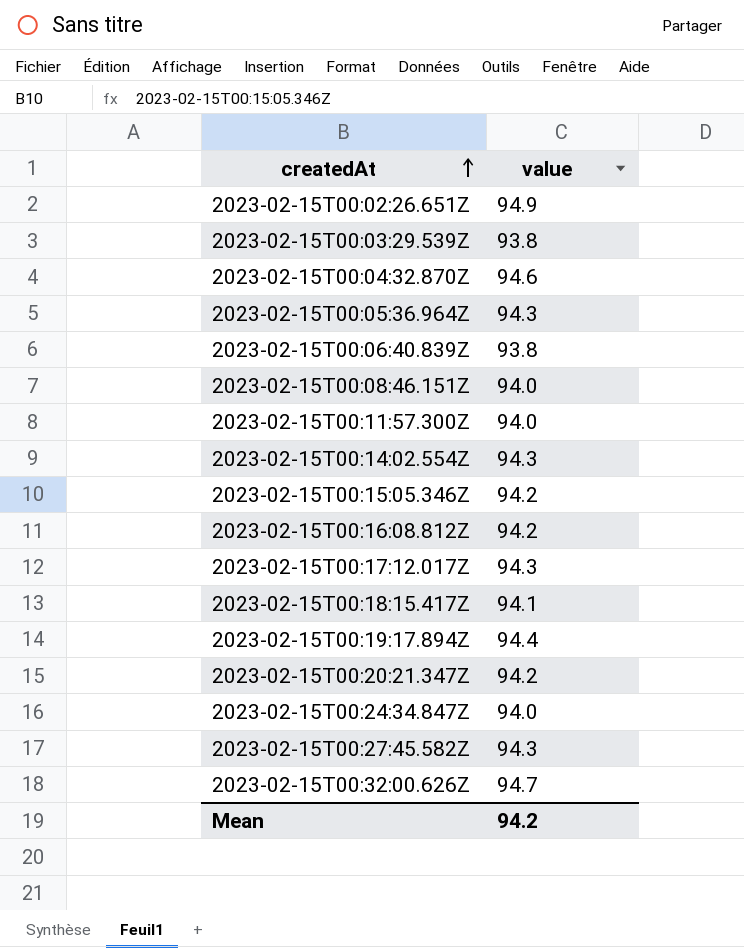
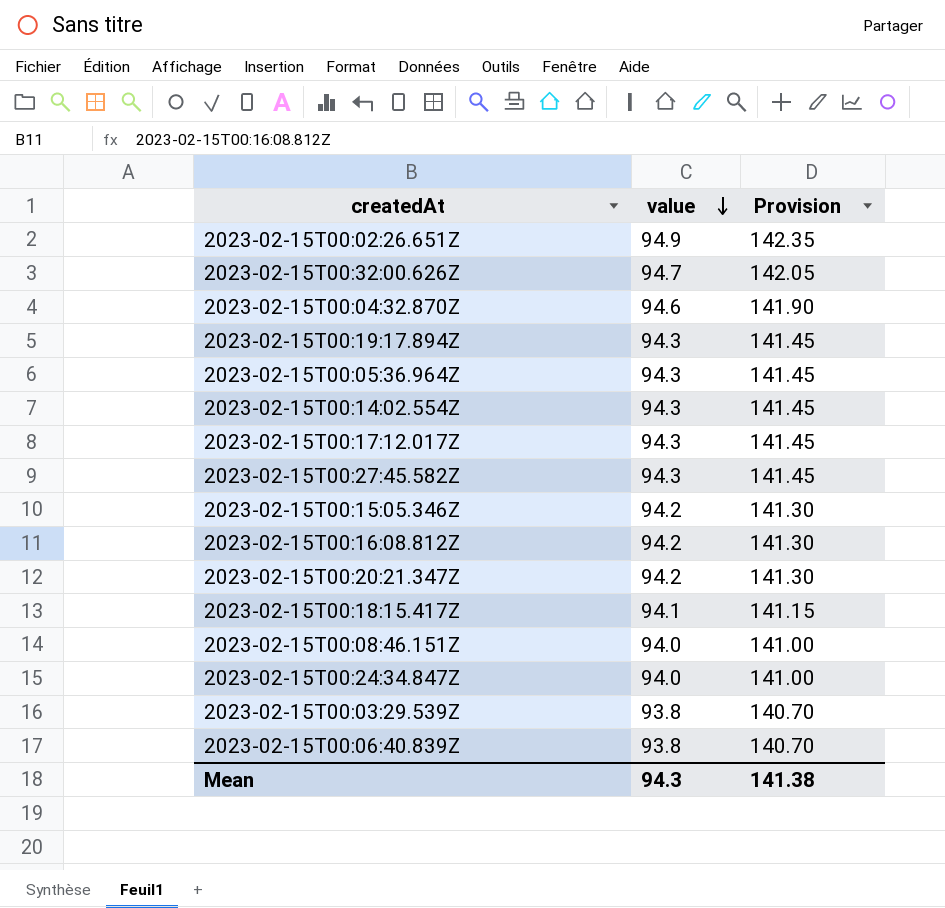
row order: createdAt ascending -> value descending
column Provision | formula: none -> [value] * 1.5
row 2023-02-15T00:11:57.300Z: 94.0 -> none
2023-02-15T00:19:17.894Z | value: 94.4 -> 94.3
Mean | value: 94.2 -> 94.3

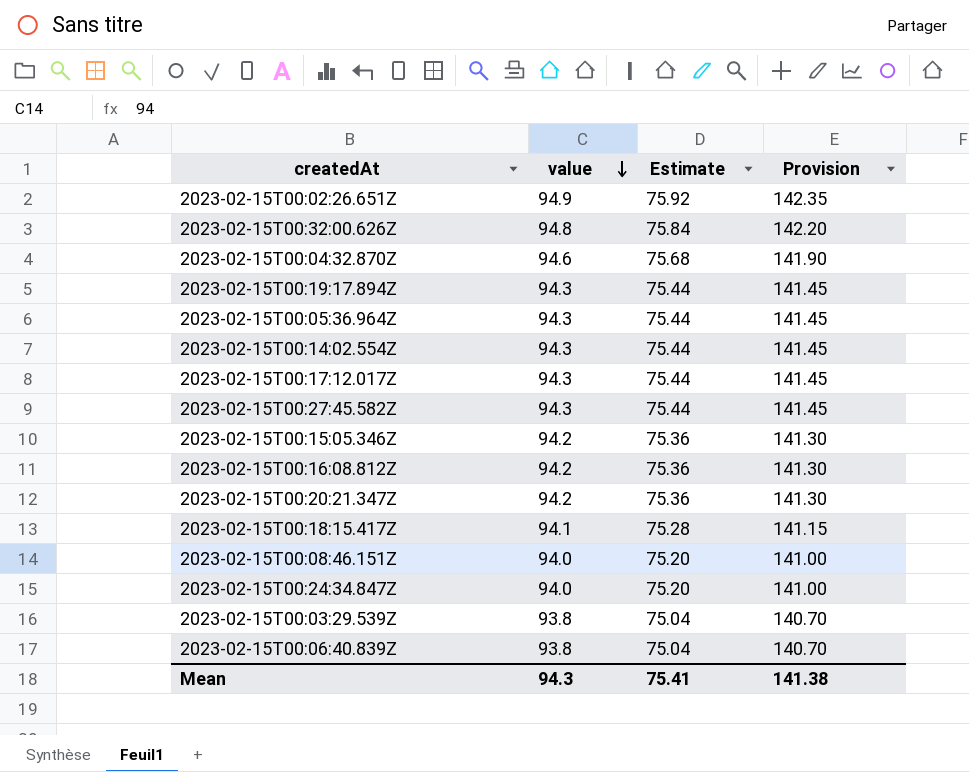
column Estimate | formula: none -> [value] * 0.8
2023-02-15T00:32:00.626Z | value: 94.7 -> 94.8
2023-02-15T00:32:00.626Z | Provision: 142.05 -> 142.20

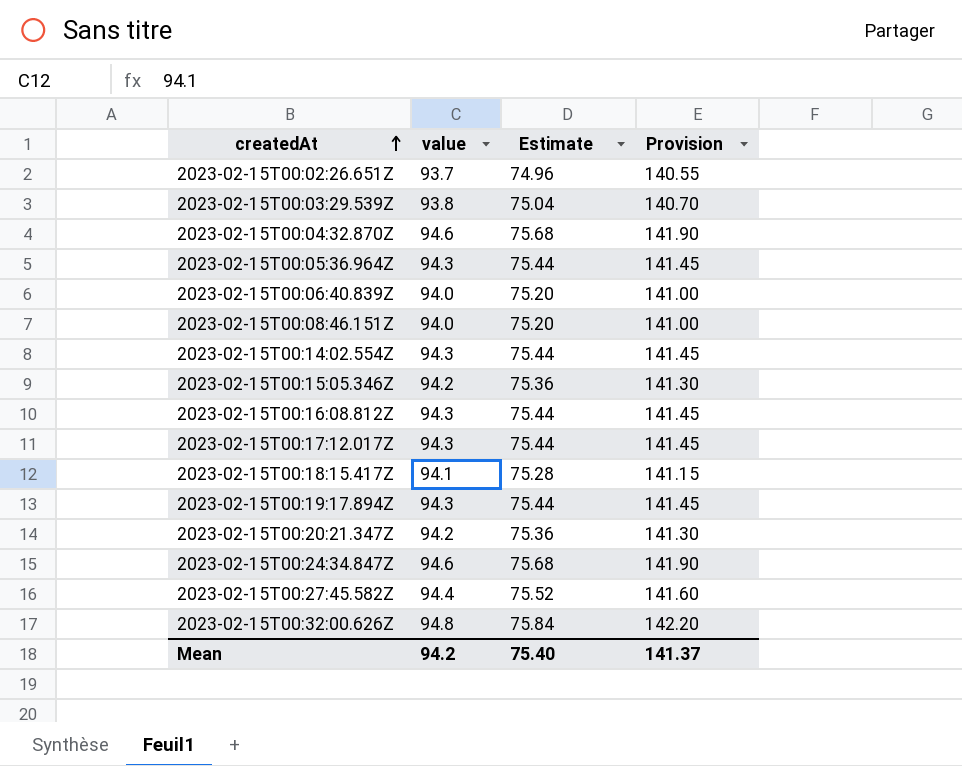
row order: value descending -> createdAt ascending
2023-02-15T00:02:26.651Z | value: 94.9 -> 93.7
2023-02-15T00:02:26.651Z | Estimate: 75.92 -> 74.96
2023-02-15T00:02:26.651Z | Provision: 142.35 -> 140.55
2023-02-15T00:06:40.839Z | value: 93.8 -> 94.0
2023-02-15T00:06:40.839Z | Estimate: 75.04 -> 75.20
2023-02-15T00:06:40.839Z | Provision: 140.70 -> 141.00
2023-02-15T00:16:08.812Z | value: 94.2 -> 94.3
2023-02-15T00:16:08.812Z | Estimate: 75.36 -> 75.44
2023-02-15T00:16:08.812Z | Provision: 141.30 -> 141.45
2023-02-15T00:24:34.847Z | value: 94.0 -> 94.6
2023-02-15T00:24:34.847Z | Estimate: 75.20 -> 75.68
2023-02-15T00:24:34.847Z | Provision: 141.00 -> 141.90
2023-02-15T00:27:45.582Z | value: 94.3 -> 94.4
2023-02-15T00:27:45.582Z | Estimate: 75.44 -> 75.52
2023-02-15T00:27:45.582Z | Provision: 141.45 -> 141.60
Mean | value: 94.3 -> 94.2
Mean | Estimate: 75.41 -> 75.40
Mean | Provision: 141.38 -> 141.37

